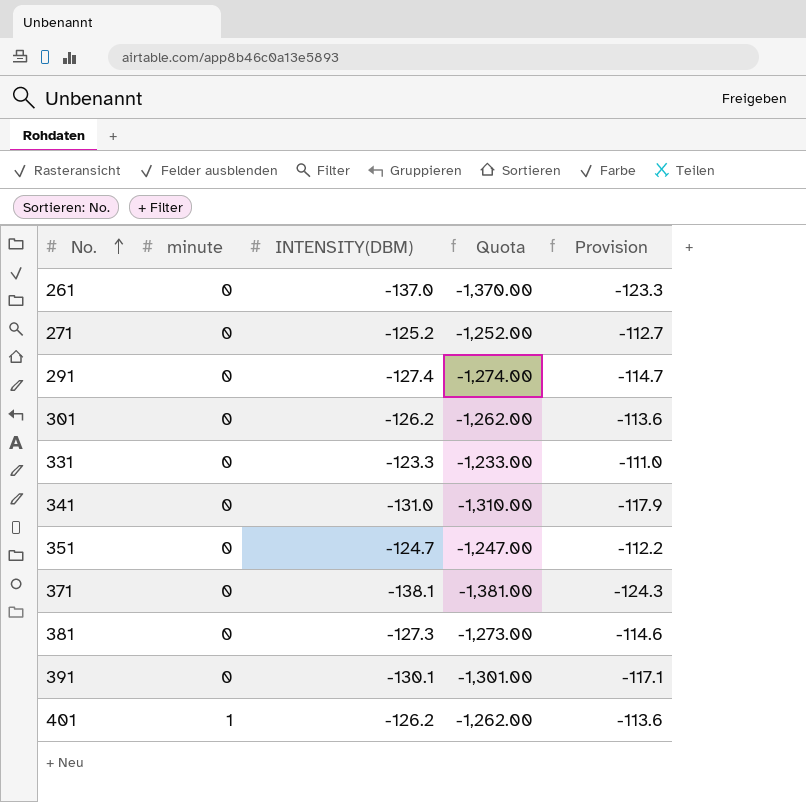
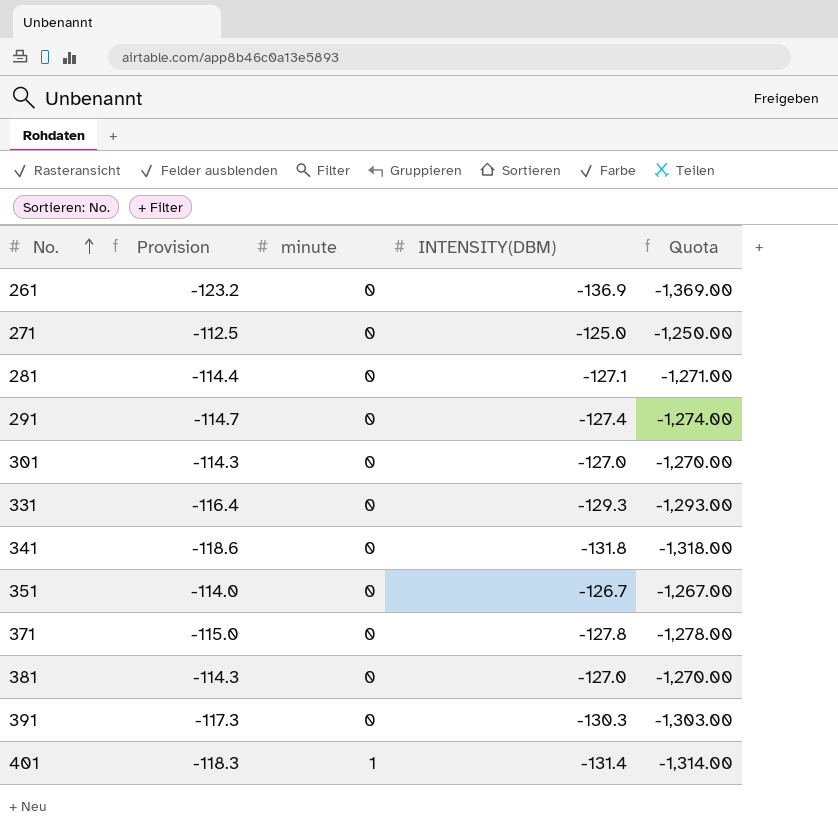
column Provision | position: 5 -> 2
261 | Provision: -123.3 -> -123.2
261 | INTENSITY(DBM): -137.0 -> -136.9
261 | Quota: -1,370.00 -> -1,369.00
271 | Provision: -112.7 -> -112.5
271 | INTENSITY(DBM): -125.2 -> -125.0
271 | Quota: -1,252.00 -> -1,250.00
row 281: none -> -114.4 | 0 | -127.1 | -1,271.00
301 | Provision: -113.6 -> -114.3
301 | INTENSITY(DBM): -126.2 -> -127.0
301 | Quota: -1,262.00 -> -1,270.00
331 | Provision: -111.0 -> -116.4
331 | INTENSITY(DBM): -123.3 -> -129.3
331 | Quota: -1,233.00 -> -1,293.00
341 | Provision: -117.9 -> -118.6
341 | INTENSITY(DBM): -131.0 -> -131.8
341 | Quota: -1,310.00 -> -1,318.00
351 | Provision: -112.2 -> -114.0
351 | INTENSITY(DBM): -124.7 -> -126.7
351 | Quota: -1,247.00 -> -1,267.00
371 | Provision: -124.3 -> -115.0
371 | INTENSITY(DBM): -138.1 -> -127.8
371 | Quota: -1,381.00 -> -1,278.00
381 | Provision: -114.6 -> -114.3
381 | INTENSITY(DBM): -127.3 -> -127.0
381 | Quota: -1,273.00 -> -1,270.00
391 | Provision: -117.1 -> -117.3
391 | INTENSITY(DBM): -130.1 -> -130.3
391 | Quota: -1,301.00 -> -1,303.00
401 | Provision: -113.6 -> -118.3
401 | INTENSITY(DBM): -126.2 -> -131.4
401 | Quota: -1,262.00 -> -1,314.00

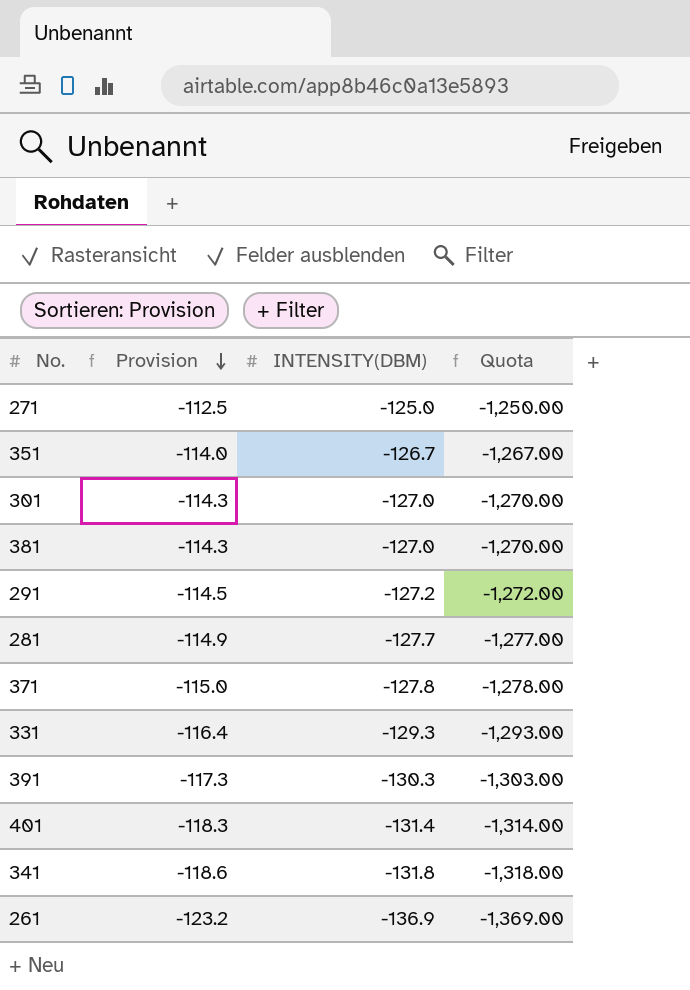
row order: No. ascending -> Provision descending
column minute | position: 3 -> none
291 | Provision: -114.7 -> -114.5
291 | INTENSITY(DBM): -127.4 -> -127.2
291 | Quota: -1,274.00 -> -1,272.00
281 | Provision: -114.4 -> -114.9
281 | INTENSITY(DBM): -127.1 -> -127.7
281 | Quota: -1,271.00 -> -1,277.00

